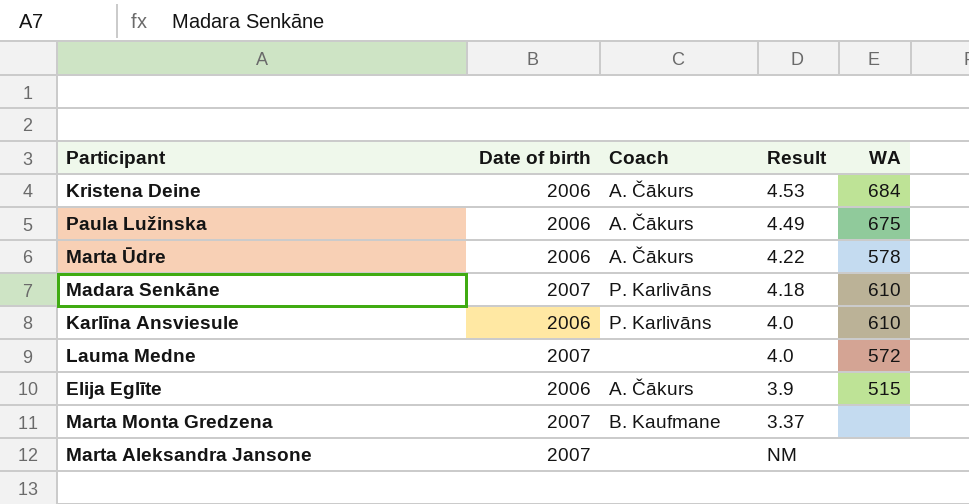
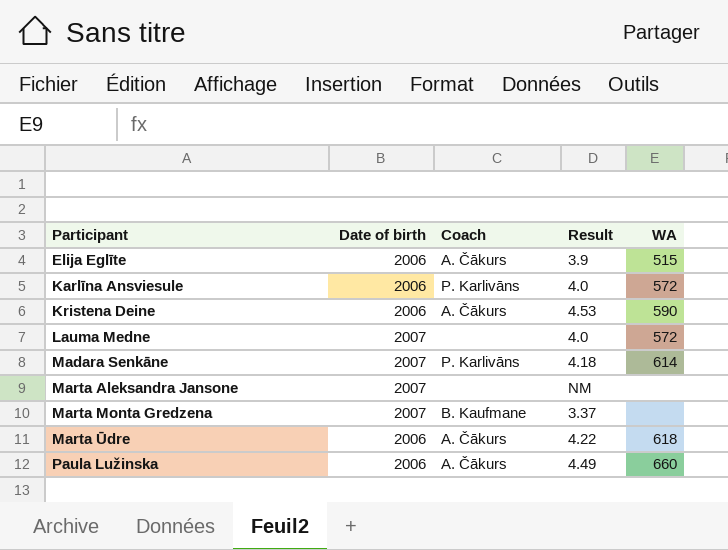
row order: none -> Participant ascending
Karlīna Ansviesule | WA: 610 -> 572
Kristena Deine | WA: 684 -> 590
Madara Senkāne | WA: 610 -> 614
Marta Ūdre | WA: 578 -> 618
Paula Lužinska | WA: 675 -> 660

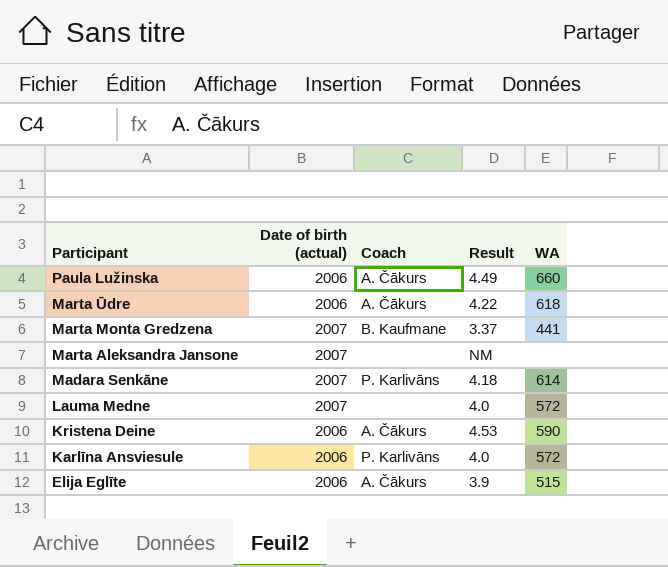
row order: Participant ascending -> Participant descending
column name: Date of birth -> Date of birth (actual)
Marta Monta Gredzena | WA: none -> 441

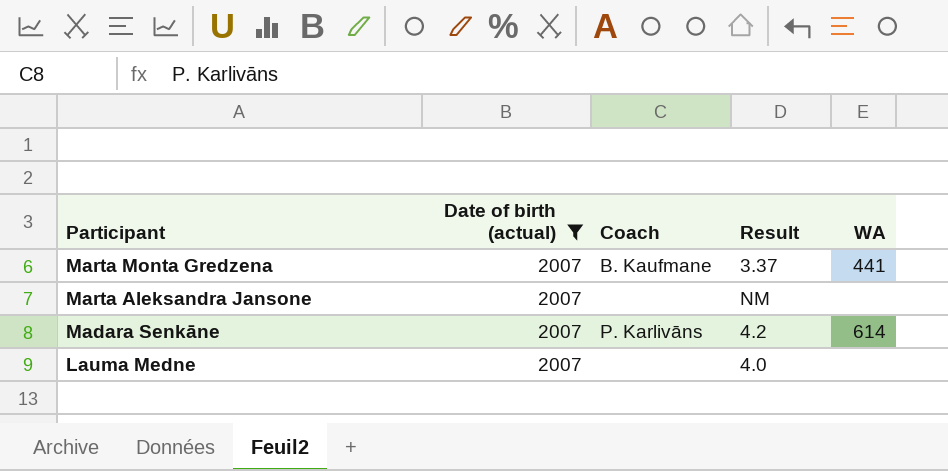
filter: none -> Date of birth (actual) = 2007
Madara Senkāne | Result: 4.18 -> 4.2
Lauma Medne | WA: 572 -> none

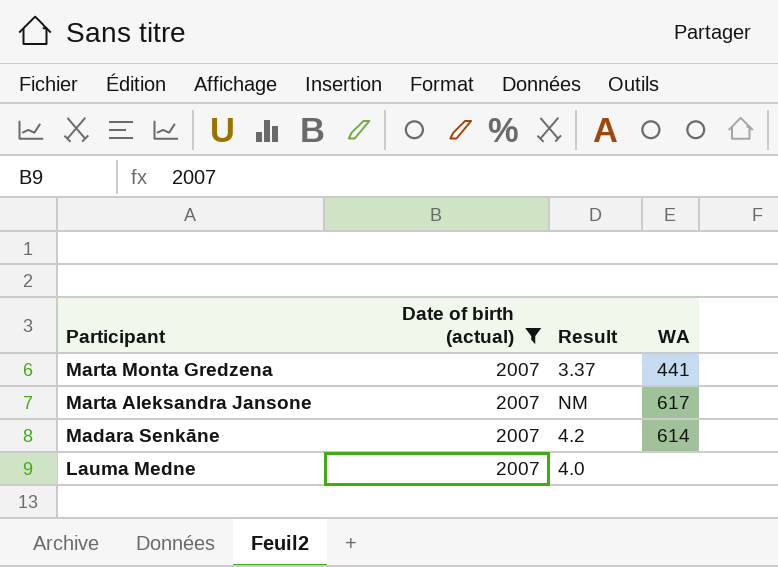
column Coach | position: 3 -> none
Marta Aleksandra Jansone | WA: none -> 617

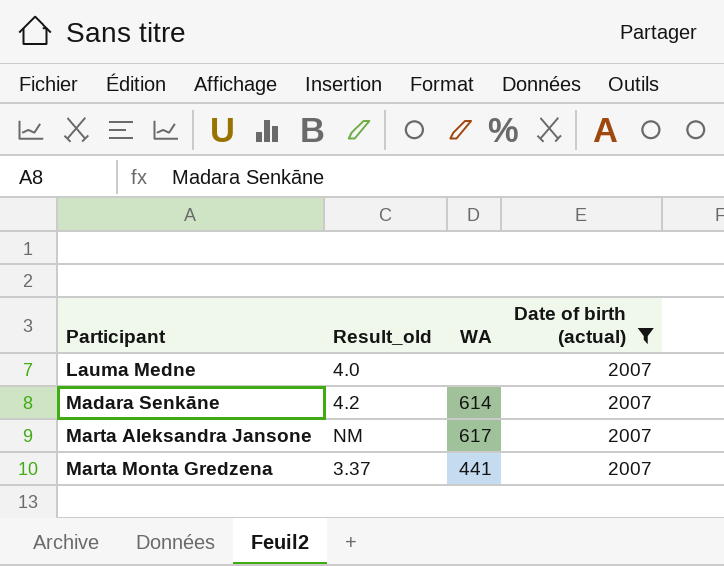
row order: Participant descending -> Participant ascending
column name: Result -> Result_old
column Date of birth (actual) | position: 2 -> 4

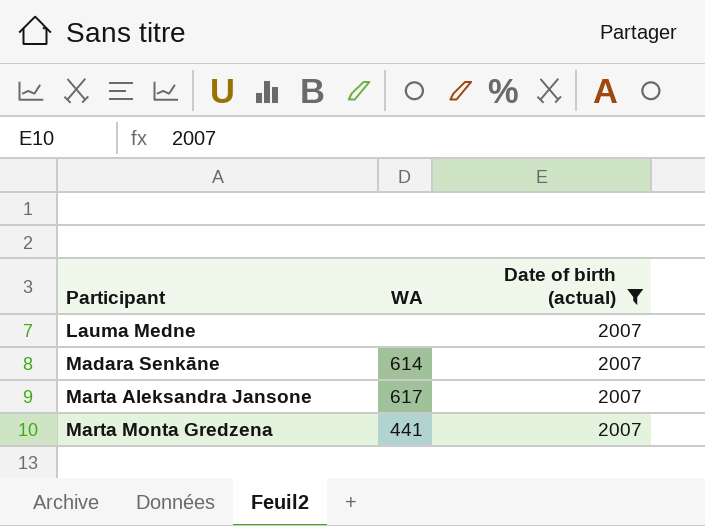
column Result_old | position: 2 -> none

